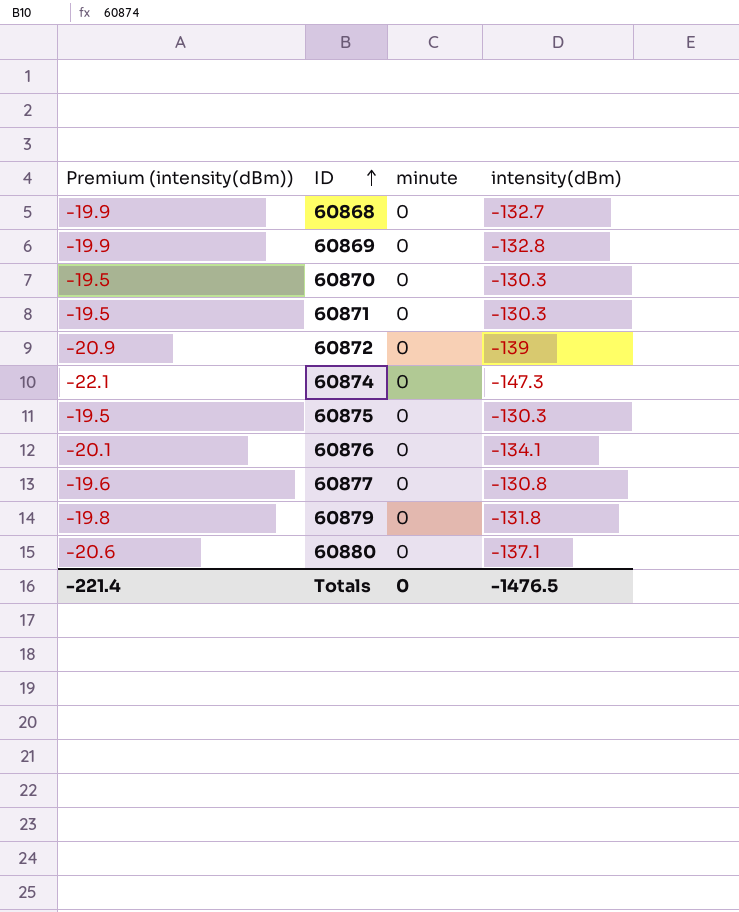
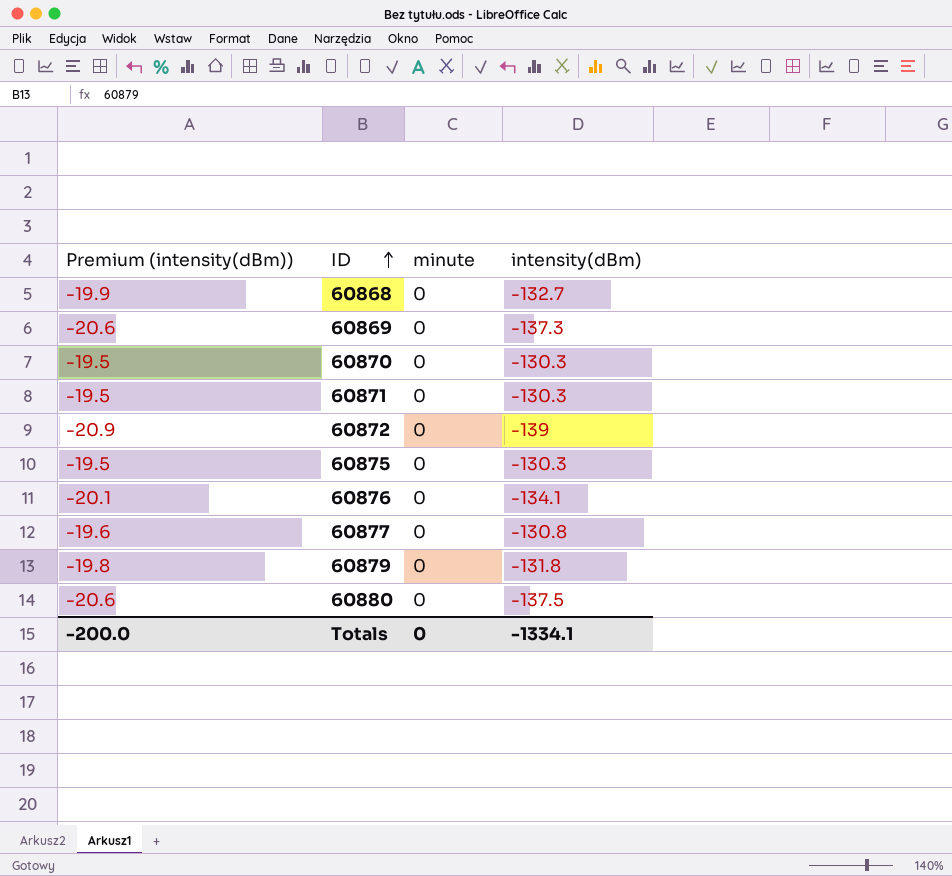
row 60874: -22.1 | 0 | -147.3 -> none
60869 | Premium (intensity(dBm)): -19.9 -> -20.6
60869 | intensity(dBm): -132.8 -> -137.3
60880 | intensity(dBm): -137.1 -> -137.5
Totals | Premium (intensity(dBm)): -221.4 -> -200.0
Totals | intensity(dBm): -1476.5 -> -1334.1

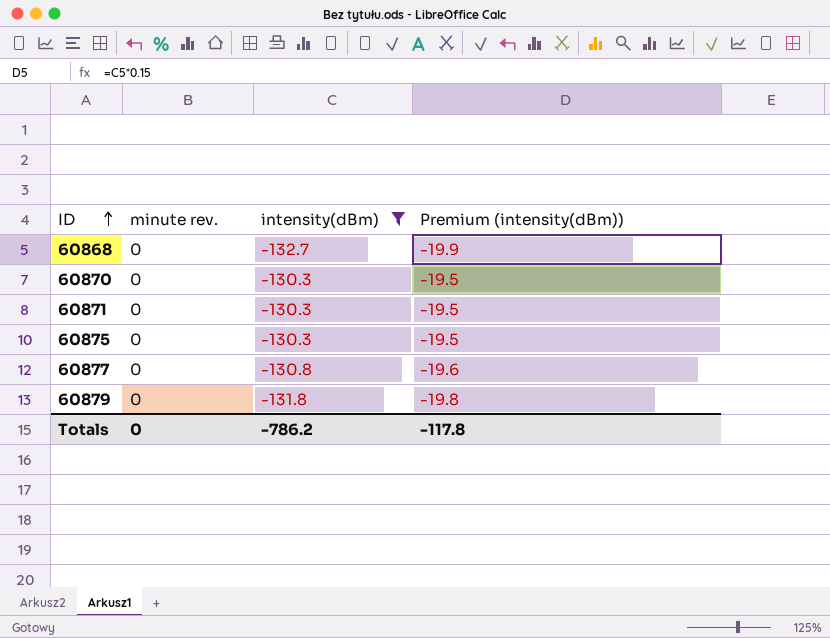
filter: none -> intensity(dBm) >= -132.7
column name: minute -> minute rev.
column Premium (intensity(dBm)) | position: 1 -> 4
Totals | intensity(dBm): -1334.1 -> -786.2
Totals | Premium (intensity(dBm)): -200.0 -> -117.8

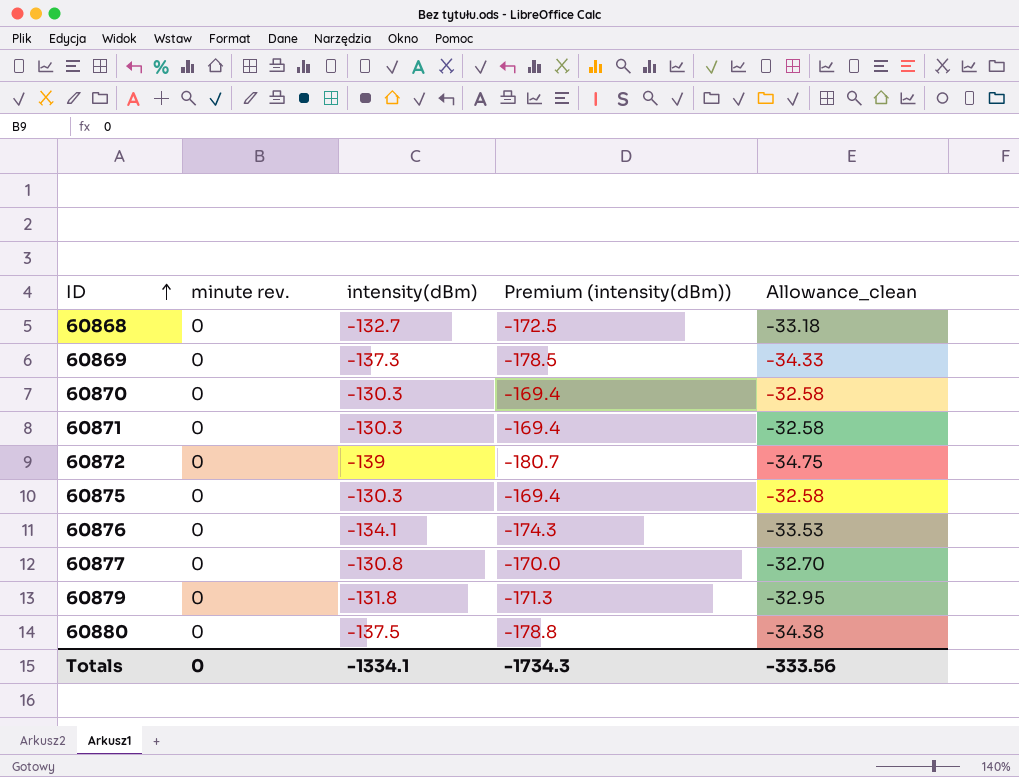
filter: intensity(dBm) >= -132.7 -> none
column Premium (intensity(dBm)) | formula: [intensity(dBm)] * 0.15 -> [intensity(dBm)] * 1.3
column Allowance_clean | formula: none -> [intensity(dBm)] * 0.25
Totals | intensity(dBm): -786.2 -> -1334.1
Totals | Premium (intensity(dBm)): -117.8 -> -1734.3

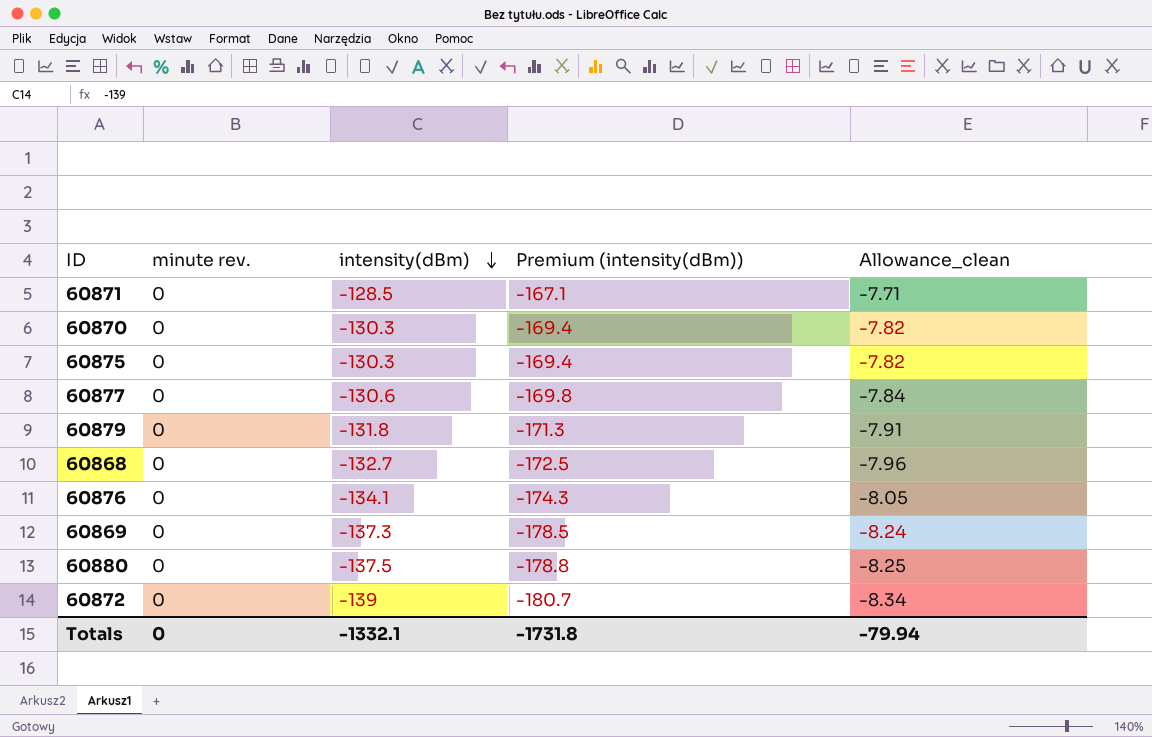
row order: ID ascending -> intensity(dBm) descending
column Allowance_clean | formula: [intensity(dBm)] * 0.25 -> [intensity(dBm)] * 0.06
60871 | intensity(dBm): -130.3 -> -128.5
60871 | Premium (intensity(dBm)): -169.4 -> -167.1
60877 | intensity(dBm): -130.8 -> -130.6
60877 | Premium (intensity(dBm)): -170.0 -> -169.8
Totals | intensity(dBm): -1334.1 -> -1332.1
Totals | Premium (intensity(dBm)): -1734.3 -> -1731.8
Totals | Allowance_clean: -333.56 -> -79.94

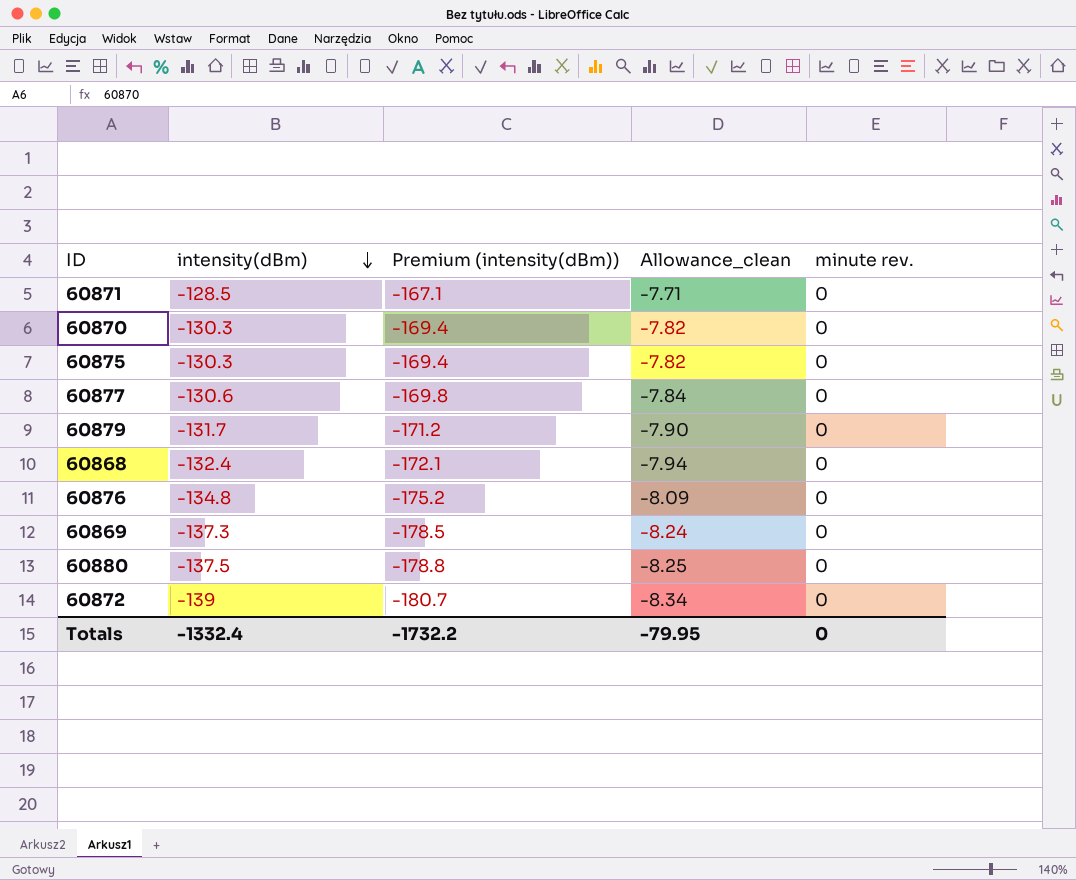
column minute rev. | position: 2 -> 5
60879 | intensity(dBm): -131.8 -> -131.7
60879 | Premium (intensity(dBm)): -171.3 -> -171.2
60879 | Allowance_clean: -7.91 -> -7.90
60868 | intensity(dBm): -132.7 -> -132.4
60868 | Premium (intensity(dBm)): -172.5 -> -172.1
60868 | Allowance_clean: -7.96 -> -7.94
60876 | intensity(dBm): -134.1 -> -134.8
60876 | Premium (intensity(dBm)): -174.3 -> -175.2
60876 | Allowance_clean: -8.05 -> -8.09
Totals | intensity(dBm): -1332.1 -> -1332.4
Totals | Premium (intensity(dBm)): -1731.8 -> -1732.2
Totals | Allowance_clean: -79.94 -> -79.95

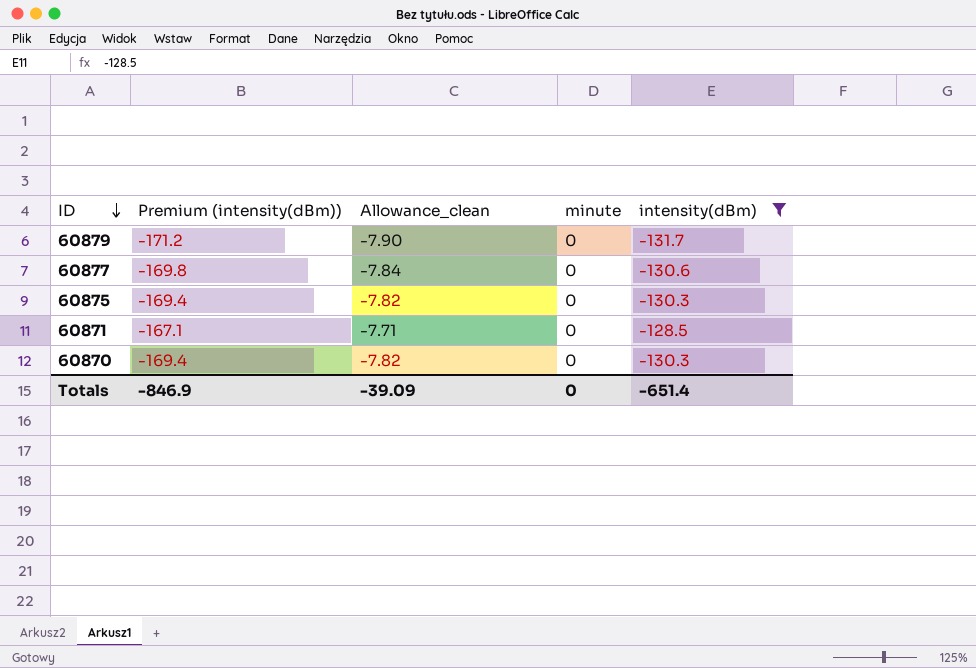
filter: none -> intensity(dBm) >= -131.7
row order: intensity(dBm) descending -> ID descending
column name: minute rev. -> minute
column intensity(dBm) | position: 2 -> 5
Totals | Premium (intensity(dBm)): -1732.2 -> -846.9
Totals | Allowance_clean: -79.95 -> -39.09
Totals | intensity(dBm): -1332.4 -> -651.4

